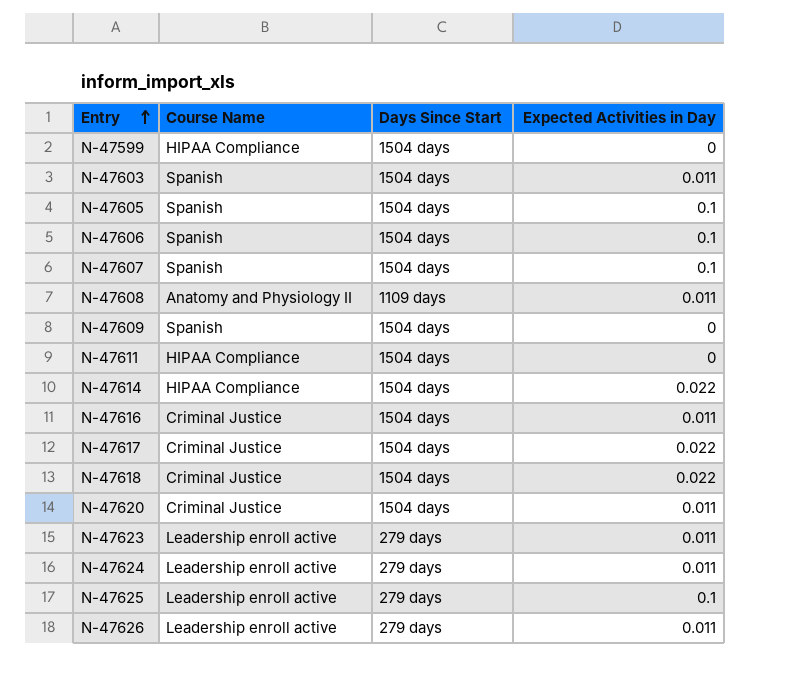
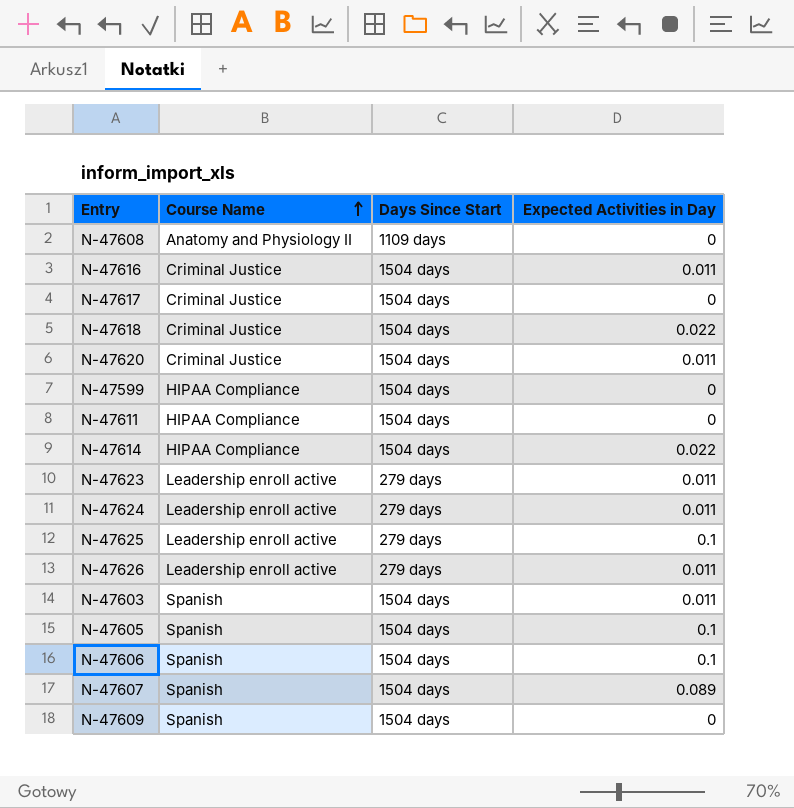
row order: Entry ascending -> Course Name ascending
N-47608 | Expected Activities in Day: 0.011 -> 0
N-47617 | Expected Activities in Day: 0.022 -> 0
N-47607 | Expected Activities in Day: 0.1 -> 0.089

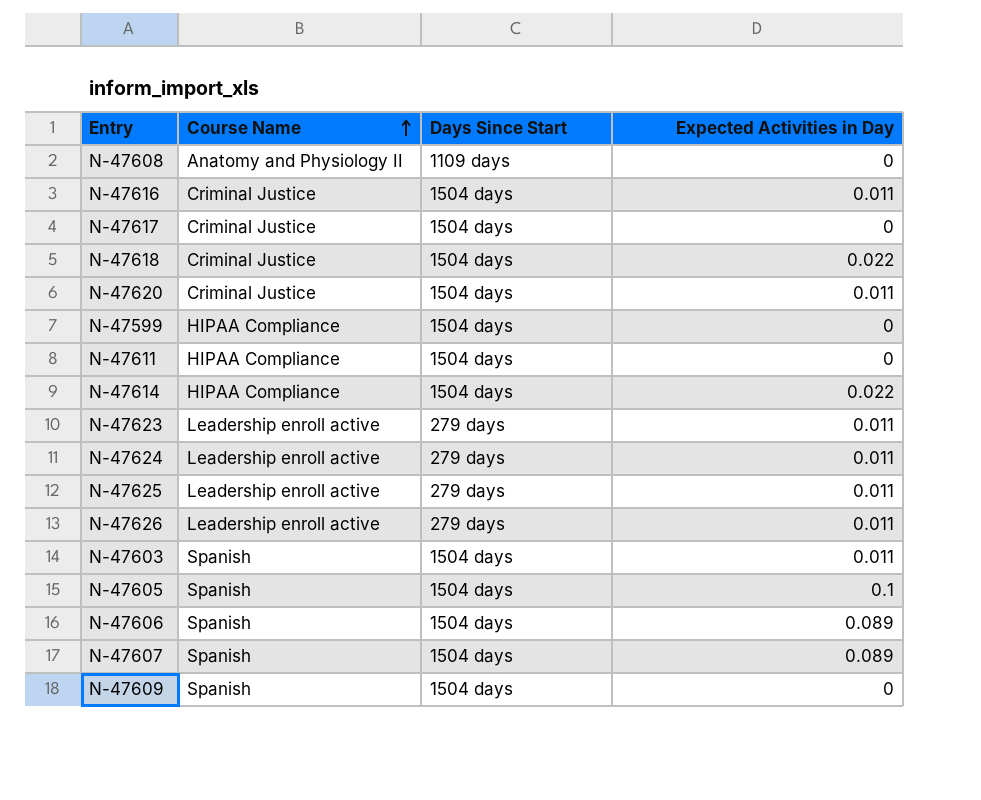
N-47625 | Expected Activities in Day: 0.1 -> 0.011
N-47606 | Expected Activities in Day: 0.1 -> 0.089

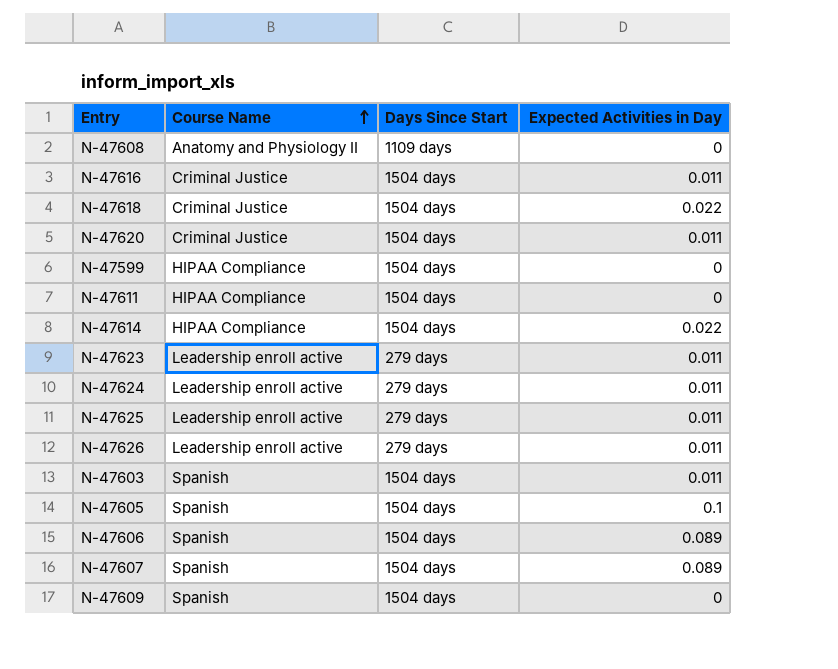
row N-47617: Criminal Justice | 1504 days | 0 -> none

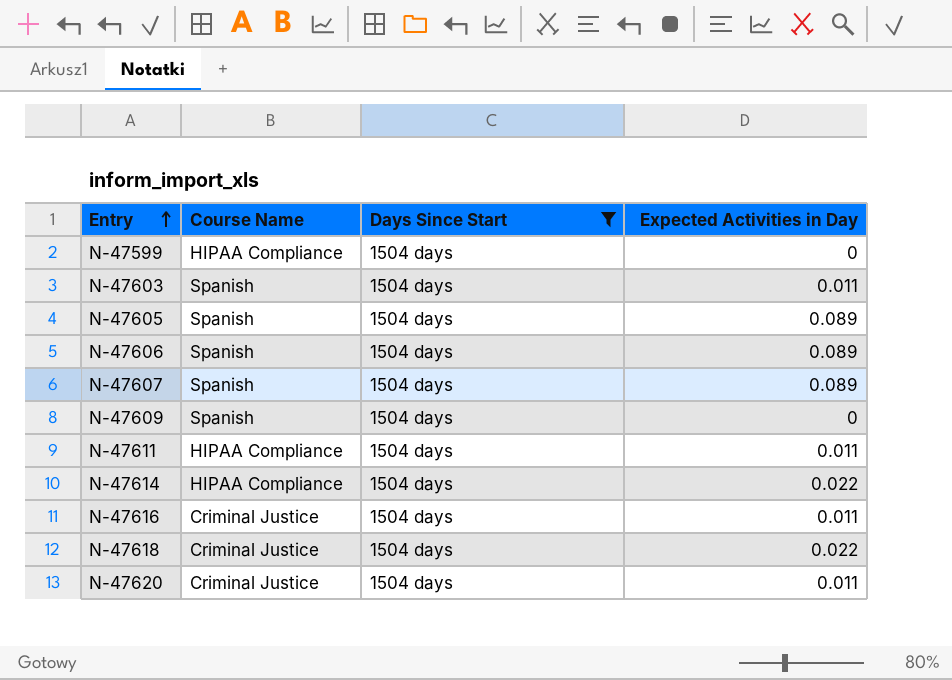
filter: none -> Days Since Start = 1504 days
row order: Course Name ascending -> Entry ascending
N-47605 | Expected Activities in Day: 0.1 -> 0.089
N-47611 | Expected Activities in Day: 0 -> 0.011

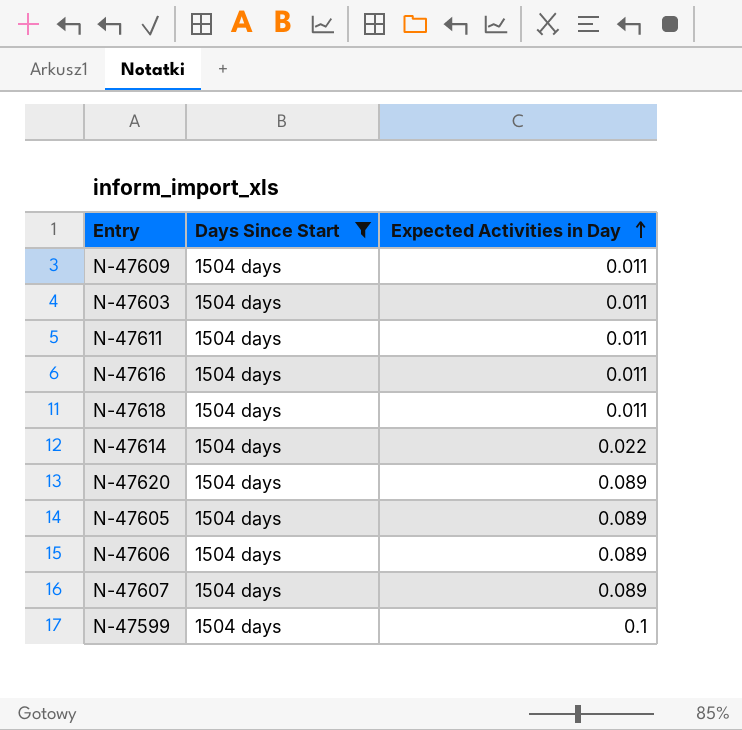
row order: Entry ascending -> Expected Activities in Day ascending
column Course Name | position: 2 -> none
N-47609 | Expected Activities in Day: 0 -> 0.011
N-47618 | Expected Activities in Day: 0.022 -> 0.011
N-47620 | Expected Activities in Day: 0.011 -> 0.089
N-47599 | Expected Activities in Day: 0 -> 0.1

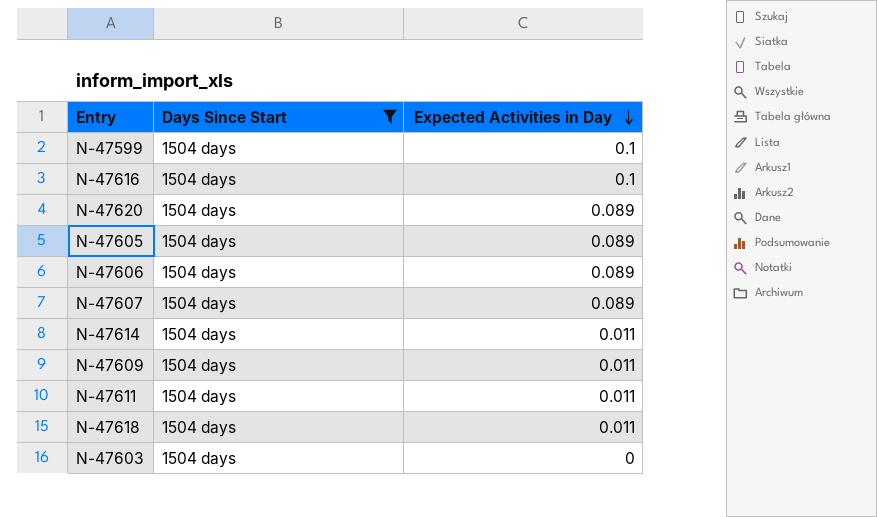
row order: Expected Activities in Day ascending -> Expected Activities in Day descending
N-47616 | Expected Activities in Day: 0.011 -> 0.1
N-47614 | Expected Activities in Day: 0.022 -> 0.011
N-47603 | Expected Activities in Day: 0.011 -> 0

